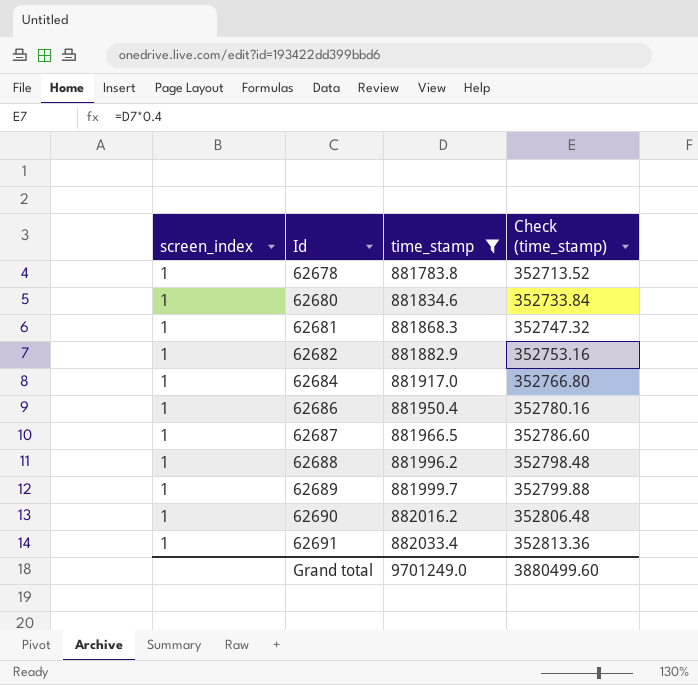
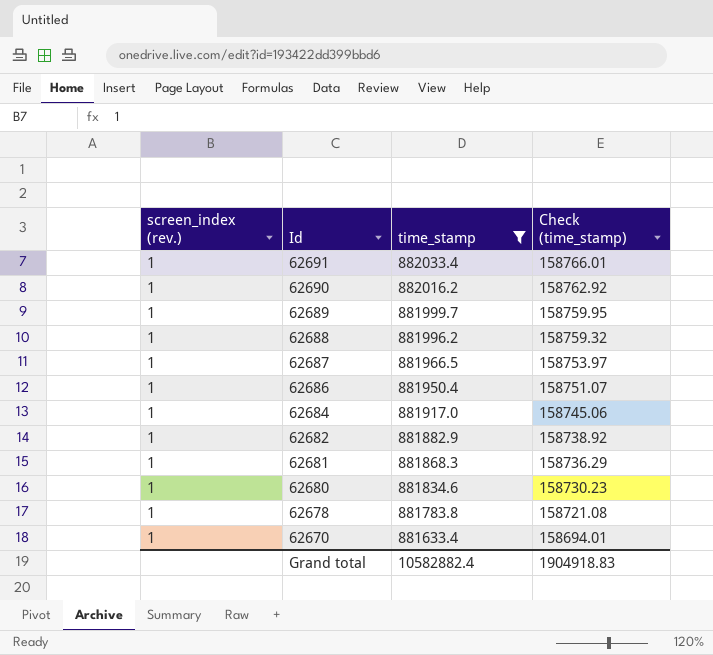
row order: Id ascending -> Id descending
column name: screen_index -> screen_index (rev.)
column Check (time_stamp) | formula: [time_stamp] * 0.4 -> [time_stamp] * 0.18
row 62670: none -> 1 | 881633.4 | 158694.01
Grand total | time_stamp: 9701249.0 -> 10582882.4
Grand total | Check (time_stamp): 3880499.60 -> 1904918.83

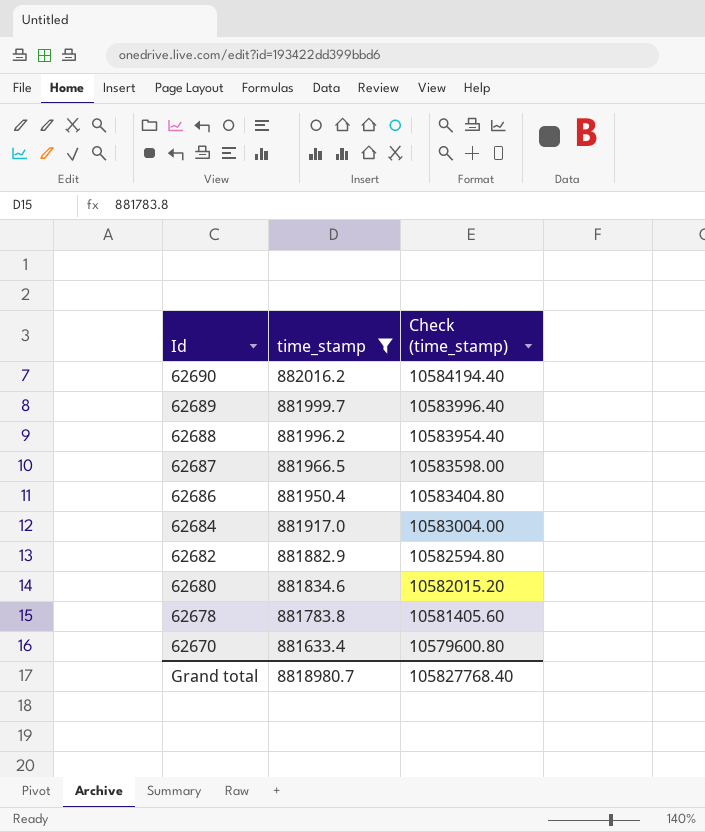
column screen_index (rev.) | position: 1 -> none
column Check (time_stamp) | formula: [time_stamp] * 0.18 -> [time_stamp] * 12
row 62691: 1 | 882033.4 | 158766.01 -> none
row 62681: 1 | 881868.3 | 158736.29 -> none
Grand total | time_stamp: 10582882.4 -> 8818980.7
Grand total | Check (time_stamp): 1904918.83 -> 105827768.40

